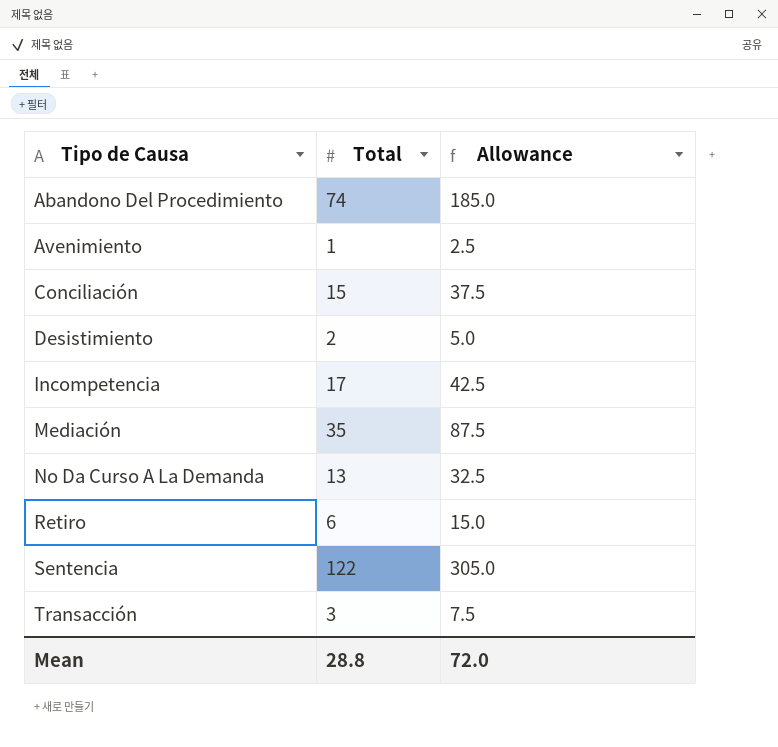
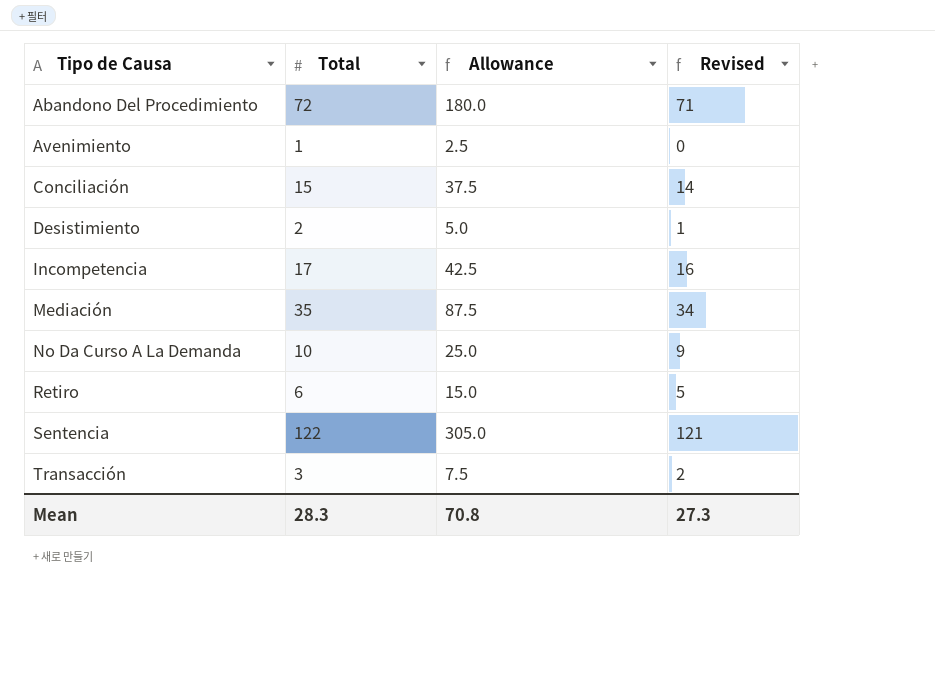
column Revised | formula: none -> [Total] - 1
Abandono Del Procedimiento | Total: 74 -> 72
Abandono Del Procedimiento | Allowance: 185.0 -> 180.0
No Da Curso A La Demanda | Total: 13 -> 10
No Da Curso A La Demanda | Allowance: 32.5 -> 25.0
Mean | Total: 28.8 -> 28.3
Mean | Allowance: 72.0 -> 70.8

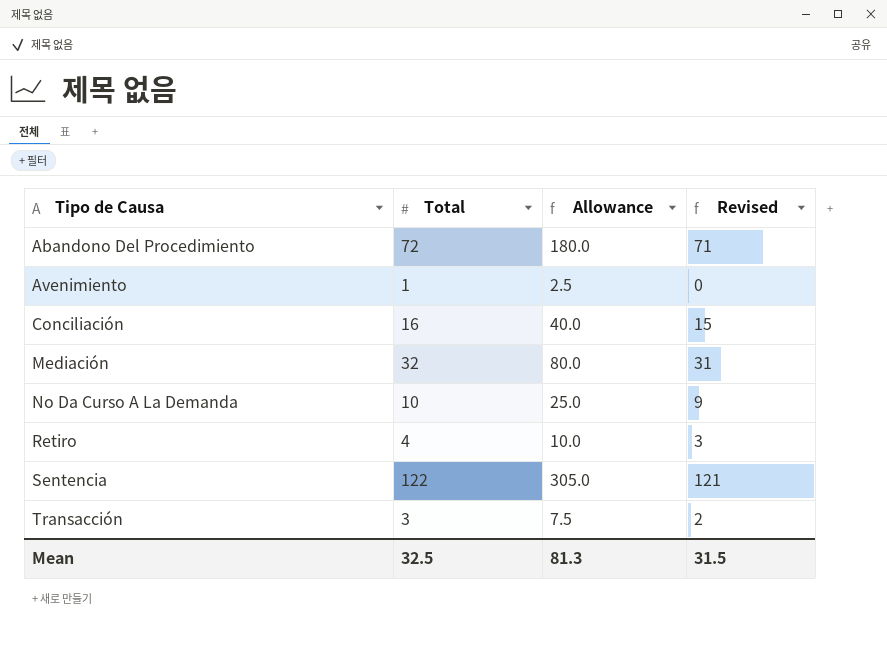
row Desistimiento: 2 | 5.0 | 1 -> none
row Incompetencia: 17 | 42.5 | 16 -> none
Conciliación | Total: 15 -> 16
Conciliación | Allowance: 37.5 -> 40.0
Conciliación | Revised: 14 -> 15
Mediación | Total: 35 -> 32
Mediación | Allowance: 87.5 -> 80.0
Mediación | Revised: 34 -> 31
Retiro | Total: 6 -> 4
Retiro | Allowance: 15.0 -> 10.0
Retiro | Revised: 5 -> 3
Mean | Total: 28.3 -> 32.5
Mean | Allowance: 70.8 -> 81.3
Mean | Revised: 27.3 -> 31.5

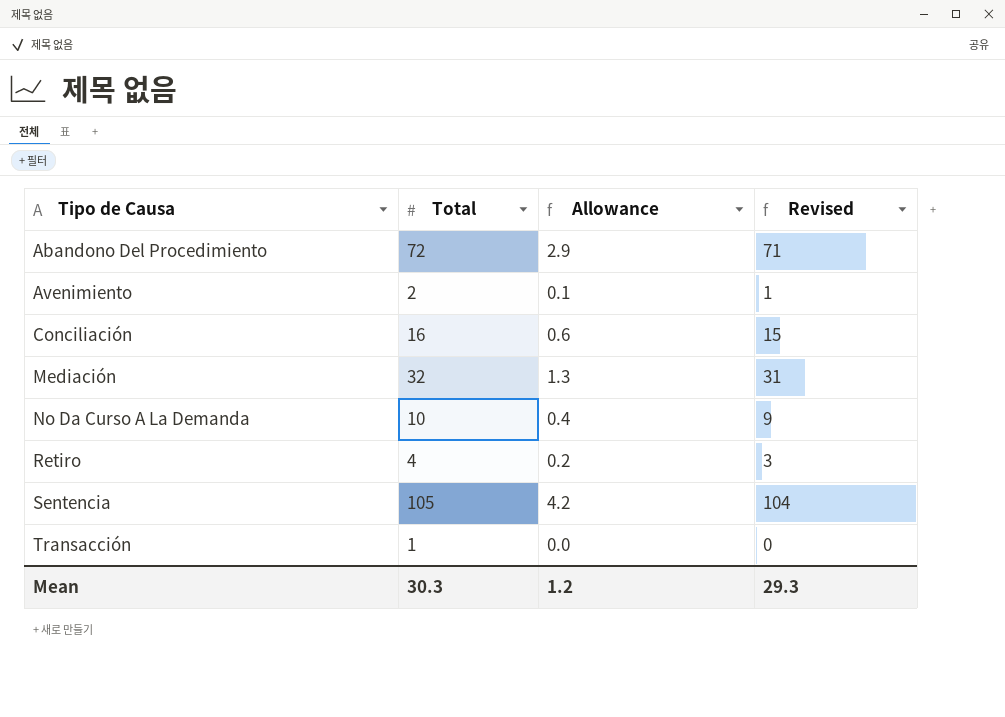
column Allowance | formula: [Total] * 2.5 -> [Total] * 0.04
Avenimiento | Total: 1 -> 2
Avenimiento | Revised: 0 -> 1
Sentencia | Total: 122 -> 105
Sentencia | Revised: 121 -> 104
Transacción | Total: 3 -> 1
Transacción | Revised: 2 -> 0
Mean | Total: 32.5 -> 30.3
Mean | Allowance: 81.3 -> 1.2
Mean | Revised: 31.5 -> 29.3

